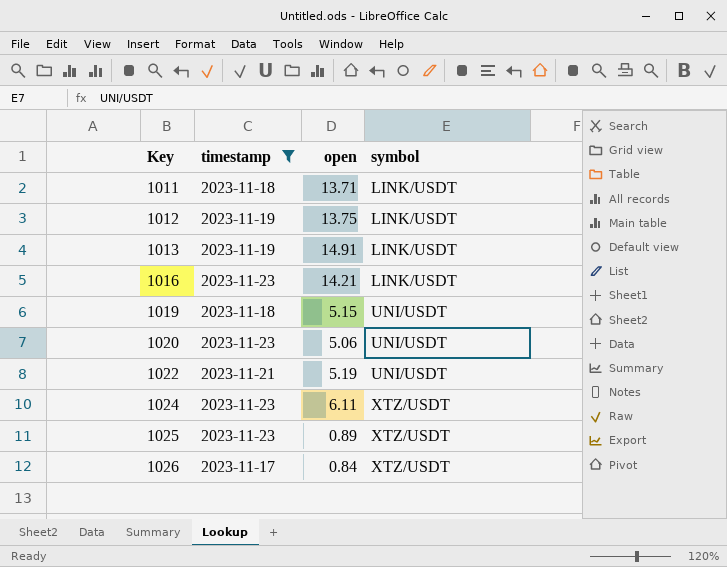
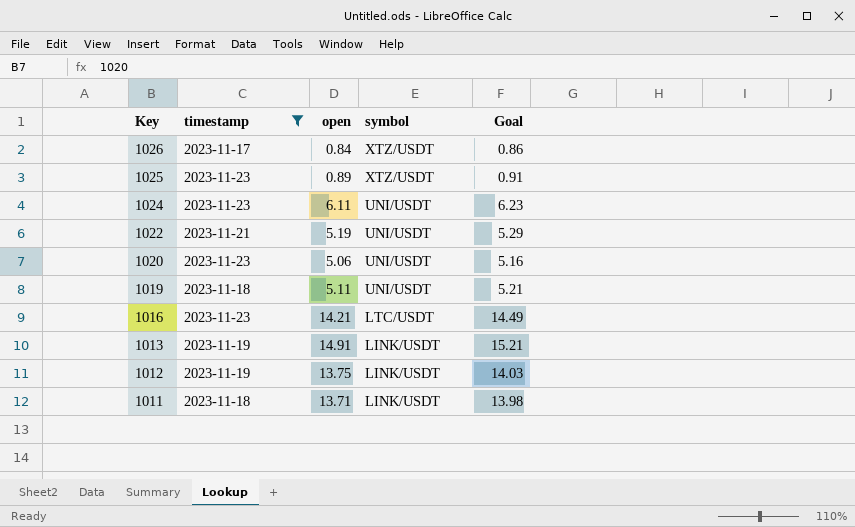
row order: Key ascending -> Key descending
column Goal | formula: none -> [open] * 1.02
1024 | symbol: XTZ/USDT -> UNI/USDT
1019 | open: 5.15 -> 5.11
1016 | symbol: LINK/USDT -> LTC/USDT

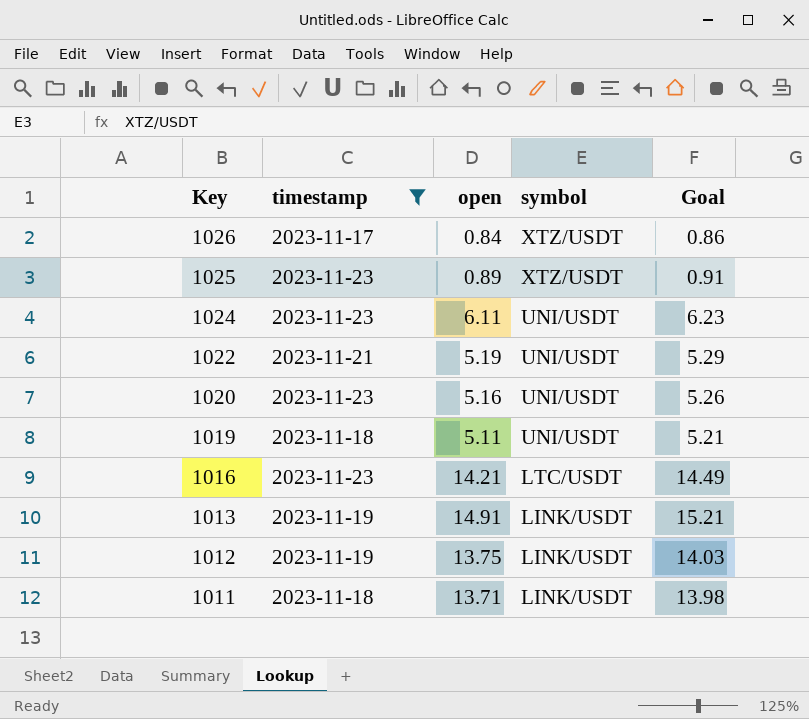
1020 | open: 5.06 -> 5.16
1020 | Goal: 5.16 -> 5.26

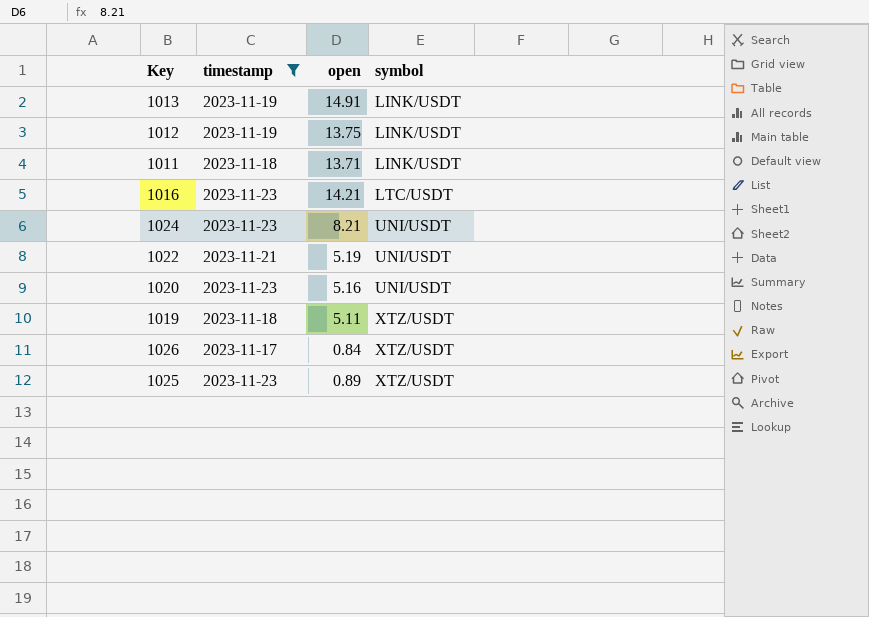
row order: Key descending -> symbol ascending
column Goal | formula: [open] * 1.02 -> none
1024 | open: 6.11 -> 8.21
1019 | symbol: UNI/USDT -> XTZ/USDT

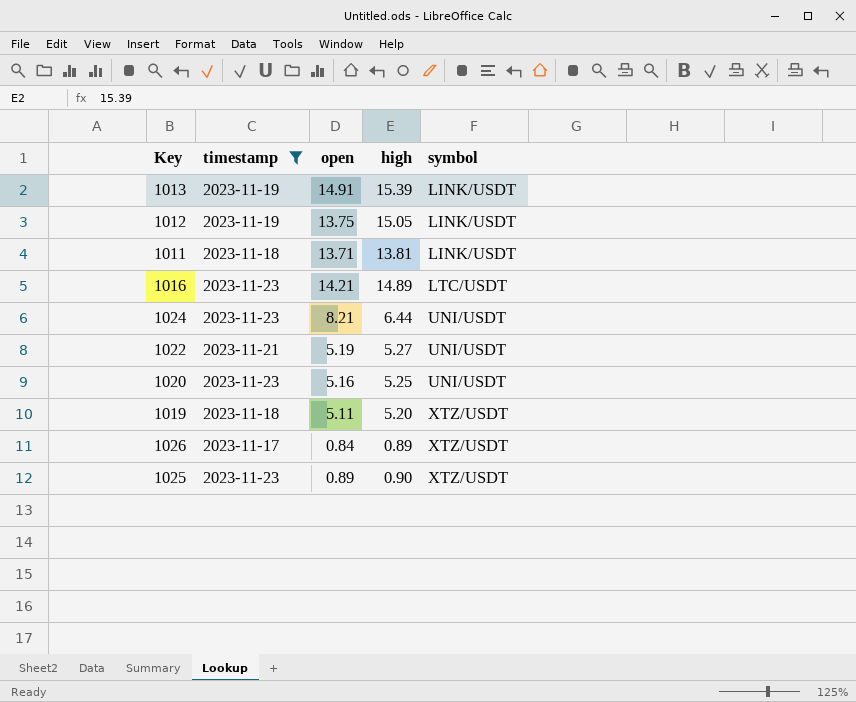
column high | position: none -> 4

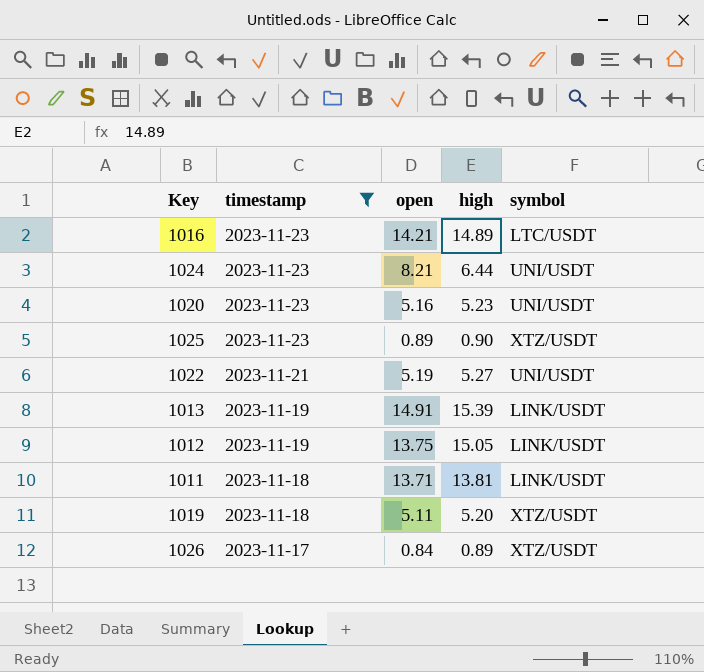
row order: symbol ascending -> timestamp descending
1020 | high: 5.25 -> 5.23

